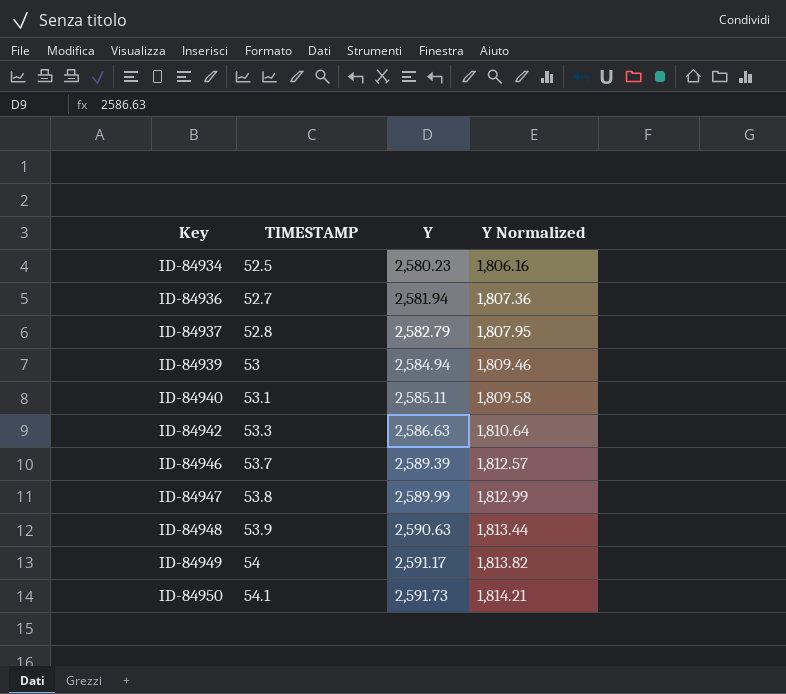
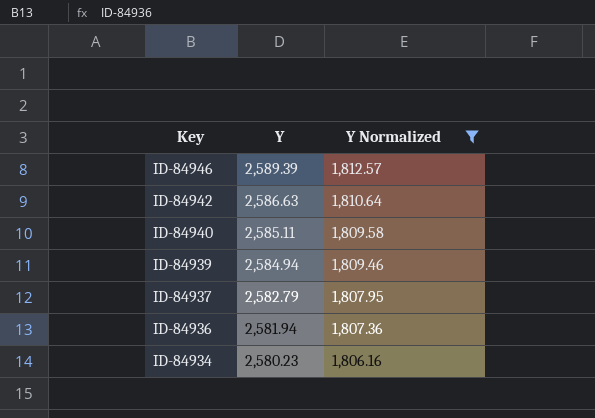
filter: none -> Y Normalized <= 1,812.57
row order: Key ascending -> Key descending
column TIMESTAMP | position: 2 -> none

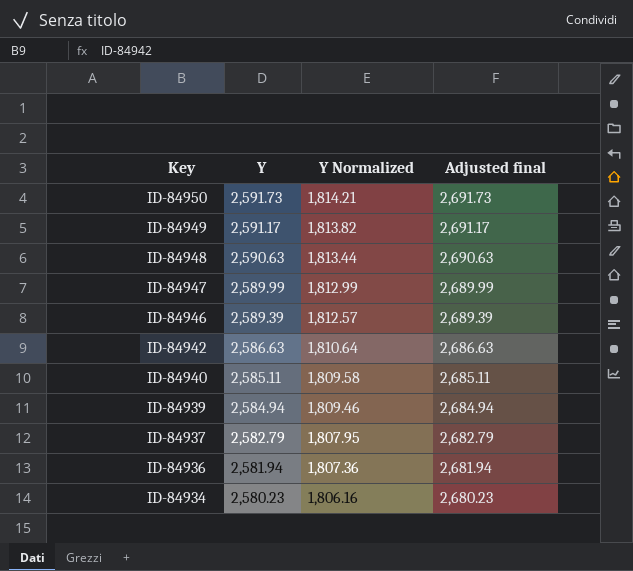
filter: Y Normalized <= 1,812.57 -> none
column Adjusted final | formula: none -> [Y] + 100

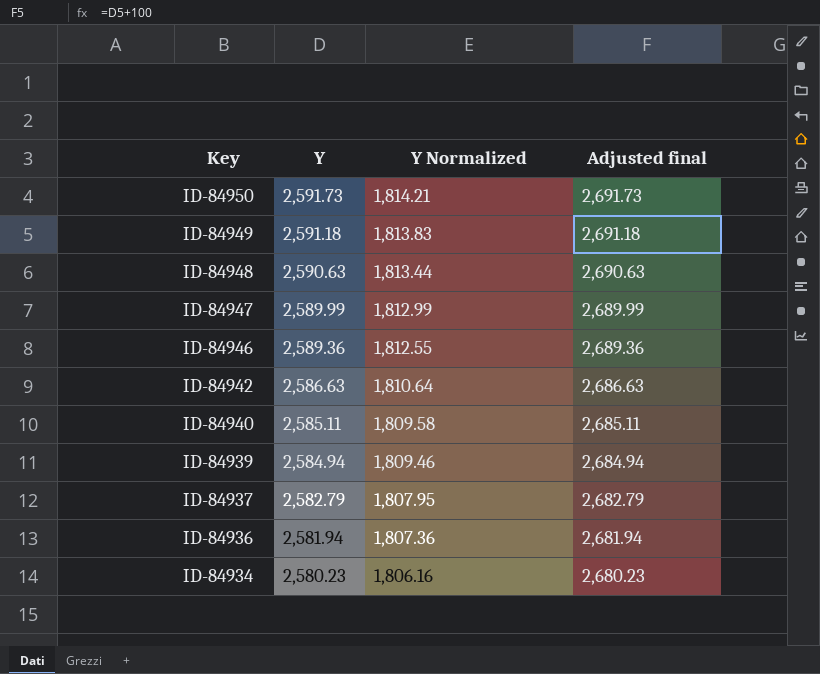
ID-84949 | Y: 2,591.17 -> 2,591.18
ID-84949 | Y Normalized: 1,813.82 -> 1,813.83
ID-84949 | Adjusted final: 2,691.17 -> 2,691.18
ID-84946 | Y: 2,589.39 -> 2,589.36
ID-84946 | Y Normalized: 1,812.57 -> 1,812.55
ID-84946 | Adjusted final: 2,689.39 -> 2,689.36

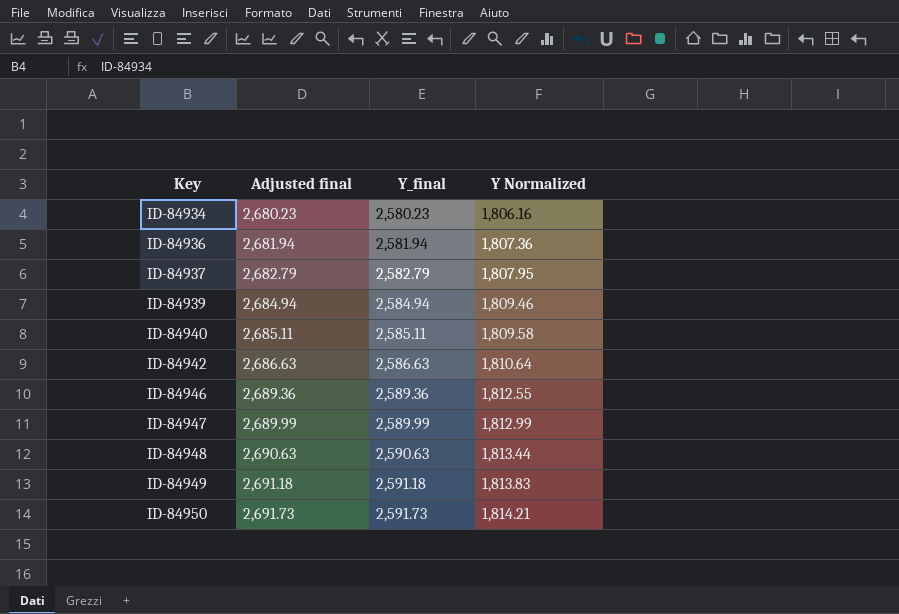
row order: Key descending -> Key ascending
column Adjusted final | position: 4 -> 2
column name: Y -> Y_final

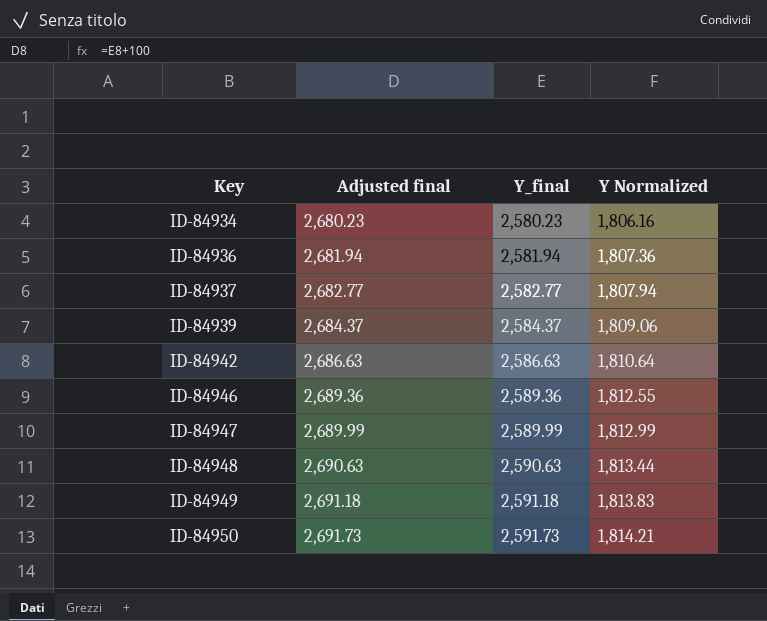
row ID-84940: 2,685.11 | 2,585.11 | 1,809.58 -> none
ID-84937 | Adjusted final: 2,682.79 -> 2,682.77
ID-84937 | Y_final: 2,582.79 -> 2,582.77
ID-84937 | Y Normalized: 1,807.95 -> 1,807.94
ID-84939 | Adjusted final: 2,684.94 -> 2,684.37
ID-84939 | Y_final: 2,584.94 -> 2,584.37
ID-84939 | Y Normalized: 1,809.46 -> 1,809.06

